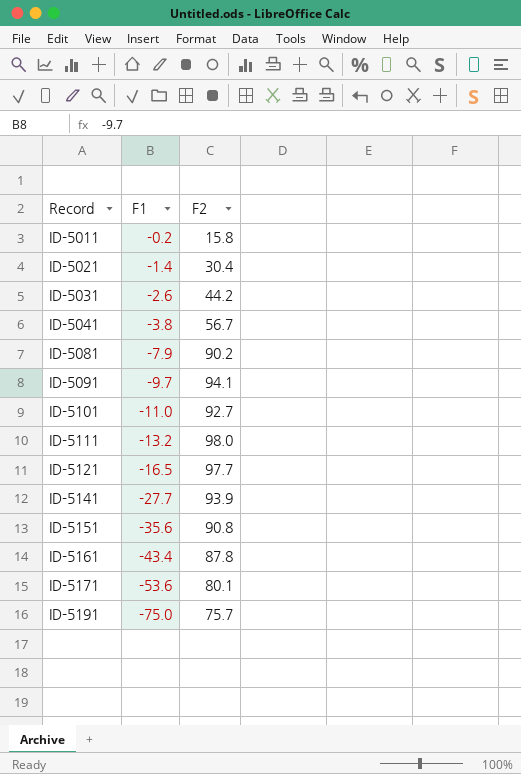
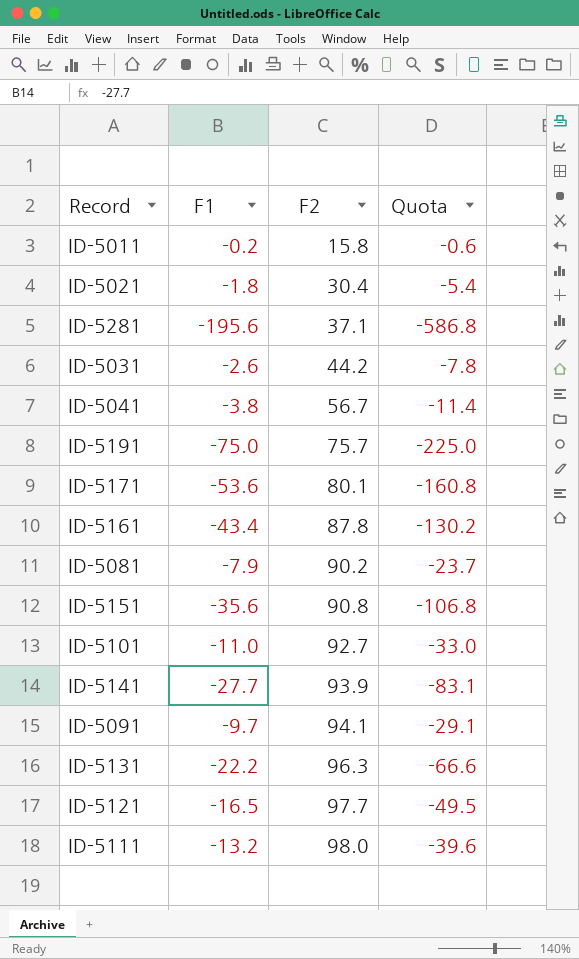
row order: Record ascending -> F2 ascending
column Quota | formula: none -> [F1] * 3
ID-5021 | F1: -1.4 -> -1.8
row ID-5281: none -> -195.6 | 37.1 | -586.8
row ID-5131: none -> -22.2 | 96.3 | -66.6

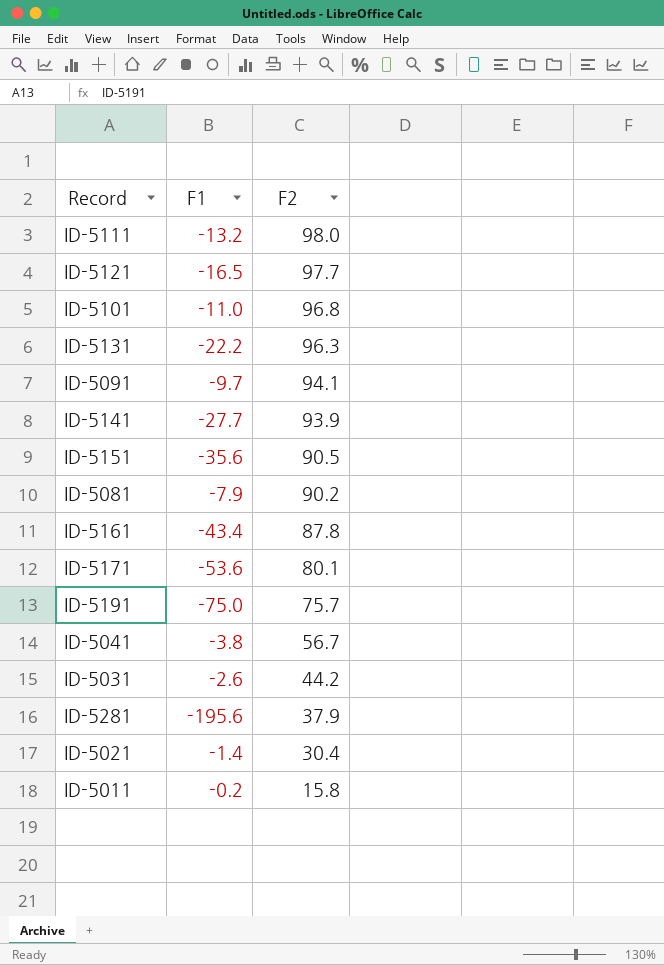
row order: F2 ascending -> F2 descending
column Quota | formula: [F1] * 3 -> none
ID-5101 | F2: 92.7 -> 96.8
ID-5151 | F2: 90.8 -> 90.5
ID-5281 | F2: 37.1 -> 37.9
ID-5021 | F1: -1.8 -> -1.4

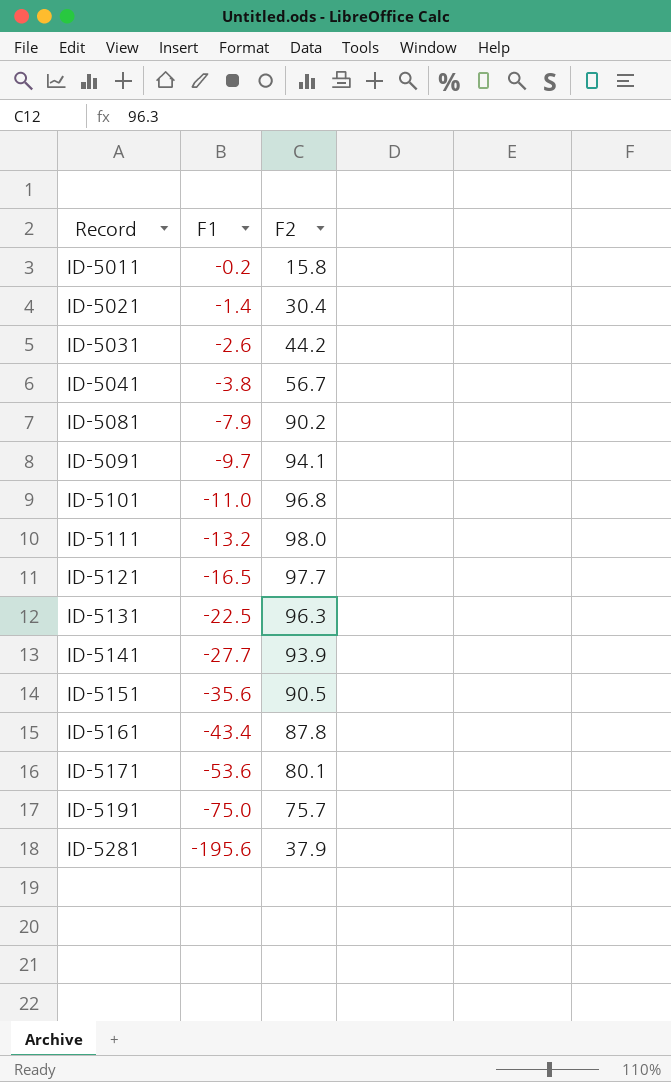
row order: F2 descending -> Record ascending
ID-5131 | F1: -22.2 -> -22.5

